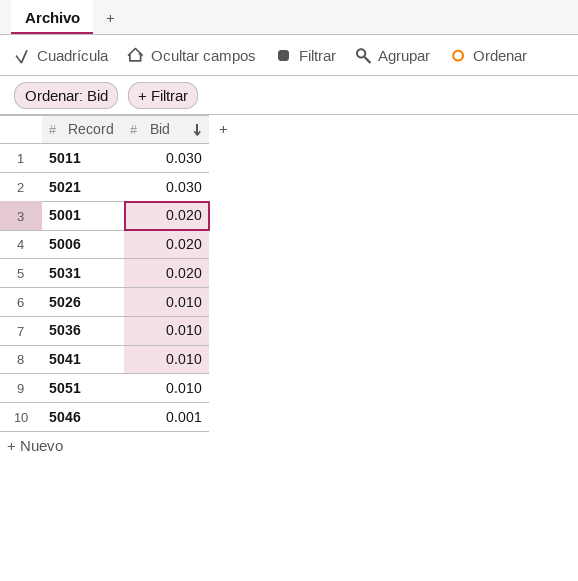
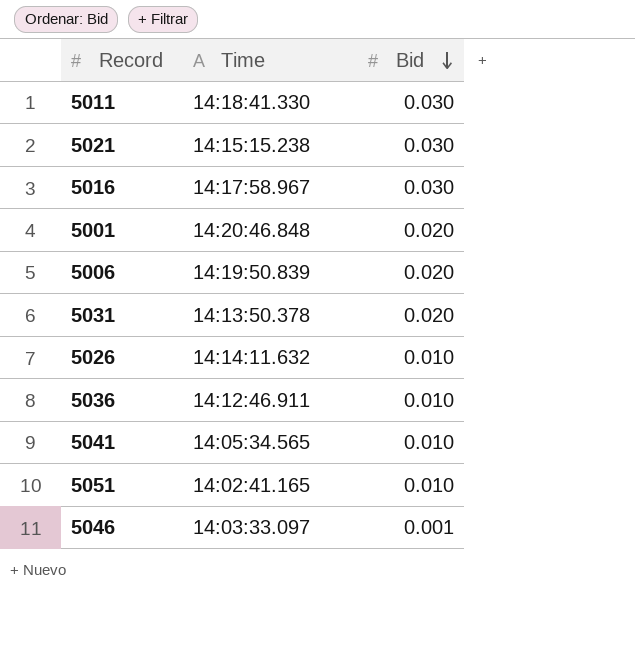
column Time | position: none -> 2
row 5016: none -> 14:17:58.967 | 0.030

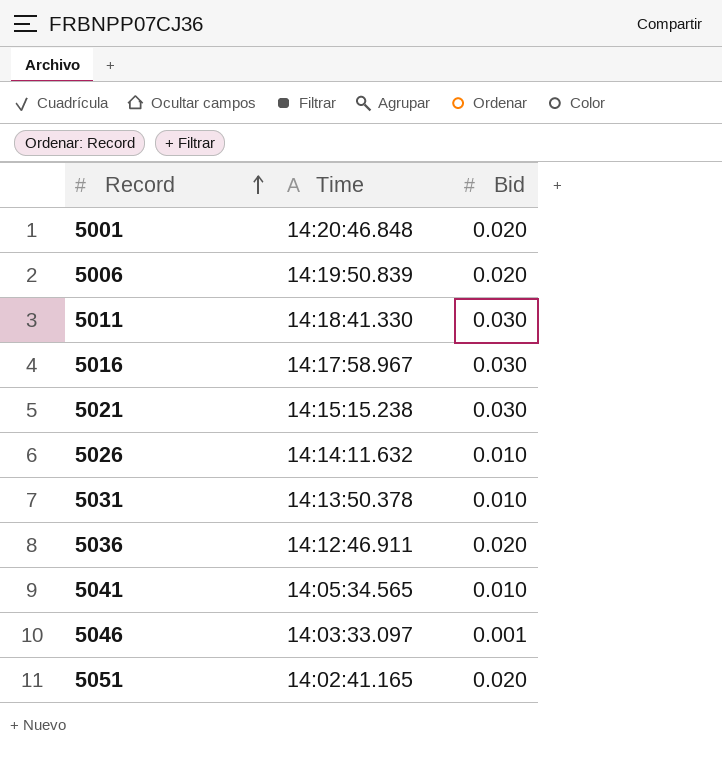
row order: Bid descending -> Record ascending
5031 | Bid: 0.020 -> 0.010
5036 | Bid: 0.010 -> 0.020
5051 | Bid: 0.010 -> 0.020

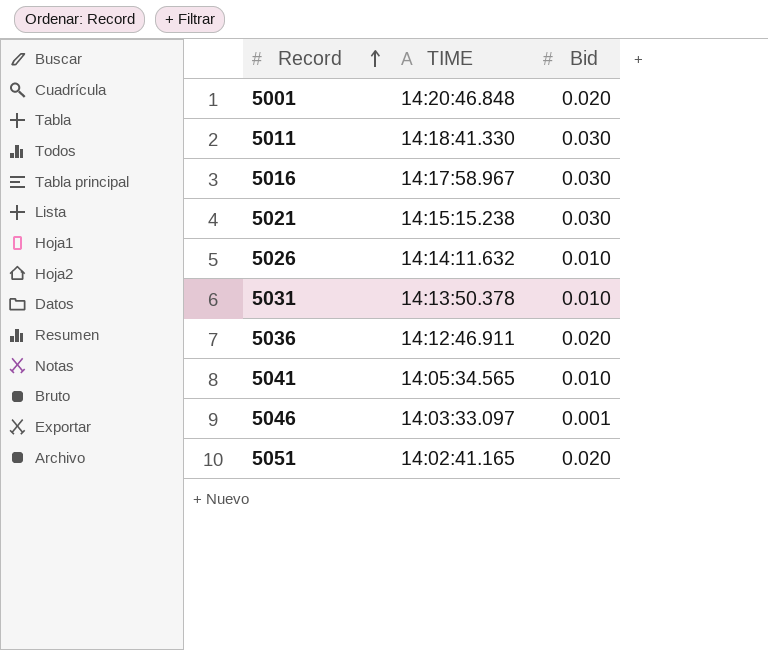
column name: Time -> TIME
row 5006: 14:19:50.839 | 0.020 -> none

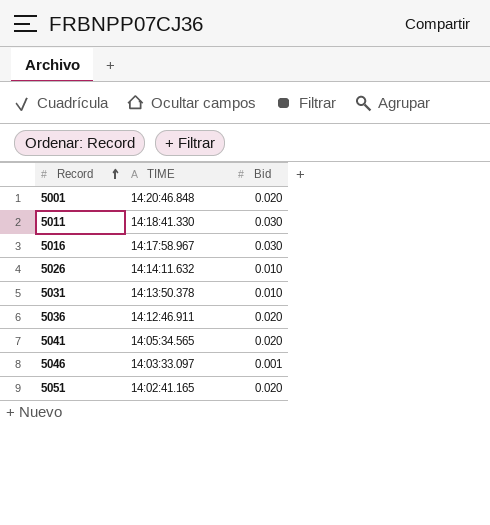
row 5021: 14:15:15.238 | 0.030 -> none
5041 | Bid: 0.010 -> 0.020

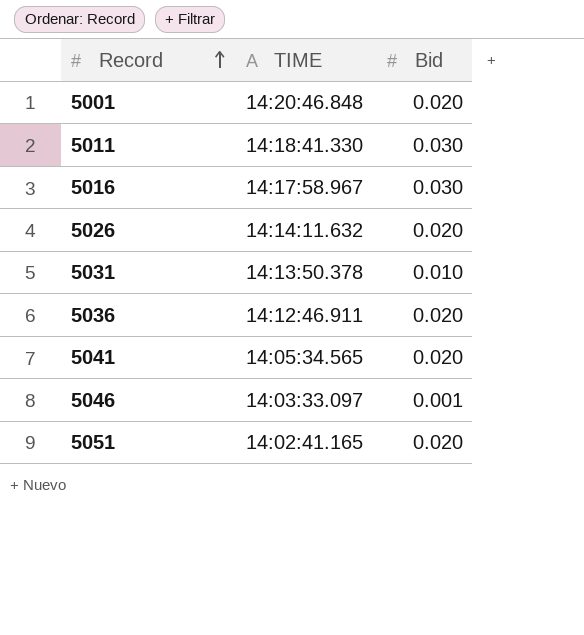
5026 | Bid: 0.010 -> 0.020

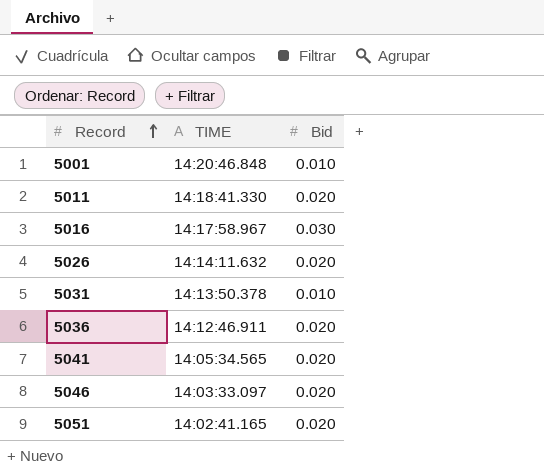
5001 | Bid: 0.020 -> 0.010
5011 | Bid: 0.030 -> 0.020
5046 | Bid: 0.001 -> 0.020

